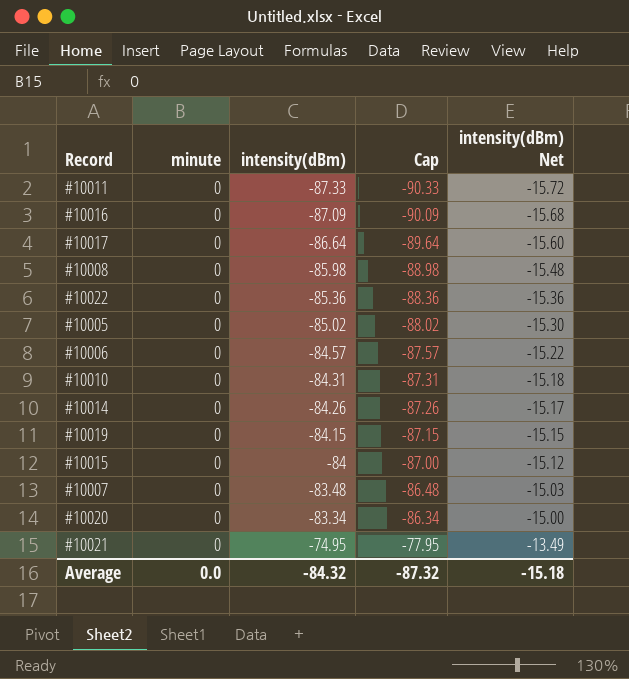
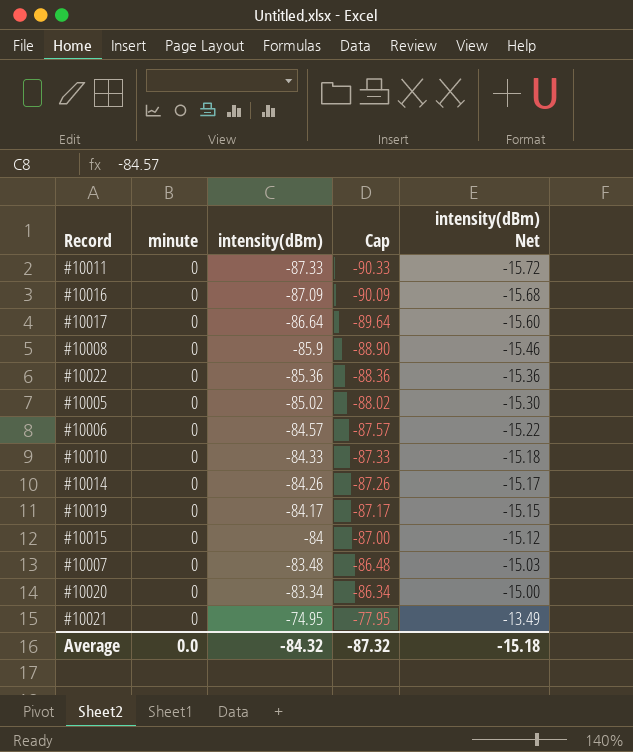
#10008 | intensity(dBm): -85.98 -> -85.9
#10008 | Cap: -88.98 -> -88.90
#10008 | intensity(dBm) Net: -15.48 -> -15.46
#10010 | intensity(dBm): -84.31 -> -84.33
#10010 | Cap: -87.31 -> -87.33
#10019 | intensity(dBm): -84.15 -> -84.17
#10019 | Cap: -87.15 -> -87.17

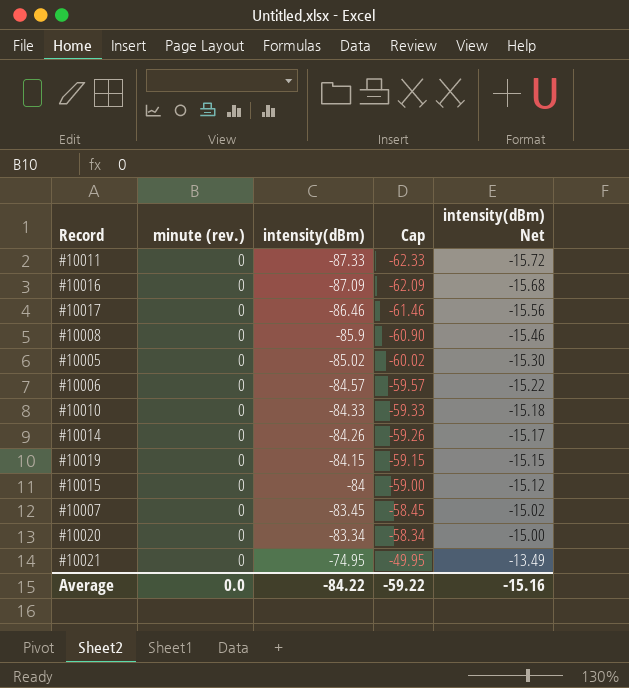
column name: minute -> minute (rev.)
column Cap | formula: [intensity(dBm)] - 3 -> [intensity(dBm)] + 25
row #10022: 0 | -85.36 | -88.36 | -15.36 -> none
#10017 | intensity(dBm): -86.64 -> -86.46
#10017 | intensity(dBm) Net: -15.60 -> -15.56
#10019 | intensity(dBm): -84.17 -> -84.15
#10007 | intensity(dBm): -83.48 -> -83.45
#10007 | intensity(dBm) Net: -15.03 -> -15.02
Average | intensity(dBm): -84.32 -> -84.22
Average | Cap: -87.32 -> -59.22
Average | intensity(dBm) Net: -15.18 -> -15.16

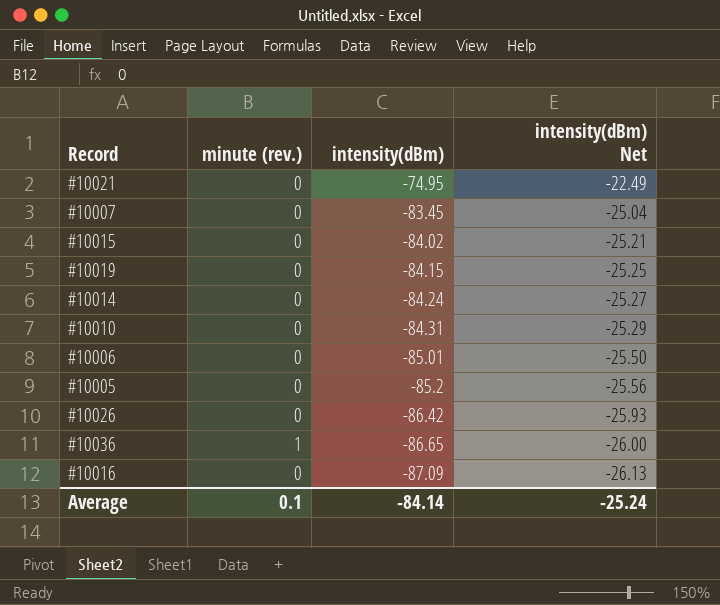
row order: intensity(dBm) ascending -> intensity(dBm) descending
column Cap | formula: [intensity(dBm)] + 25 -> none
column intensity(dBm) Net | formula: [intensity(dBm)] * 0.18 -> [intensity(dBm)] * 0.3
row #10011: 0 | -87.33 | -62.33 | -15.72 -> none
row #10017: 0 | -86.46 | -61.46 | -15.56 -> none
row #10008: 0 | -85.9 | -60.90 | -15.46 -> none
row #10020: 0 | -83.34 | -58.34 | -15.00 -> none
#10015 | intensity(dBm): -84 -> -84.02
#10014 | intensity(dBm): -84.26 -> -84.24
#10010 | intensity(dBm): -84.33 -> -84.31
#10006 | intensity(dBm): -84.57 -> -85.01
#10005 | intensity(dBm): -85.02 -> -85.2
row #10026: none -> 0 | -86.42 | -25.93
row #10036: none -> 1 | -86.65 | -26.00
Average | minute (rev.): 0.0 -> 0.1
Average | intensity(dBm): -84.22 -> -84.14
Average | intensity(dBm) Net: -15.16 -> -25.24

